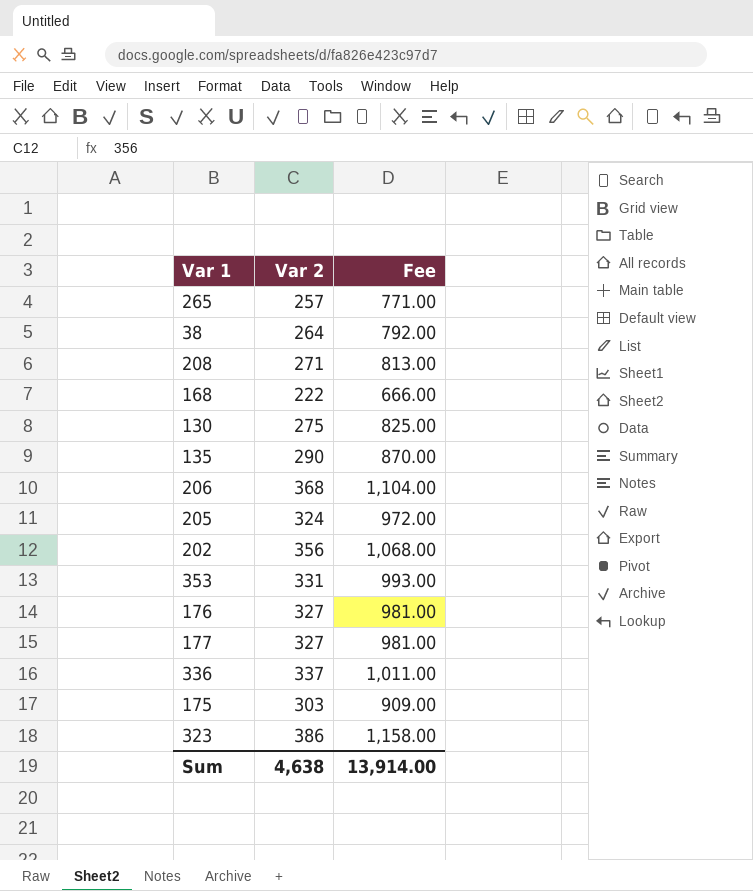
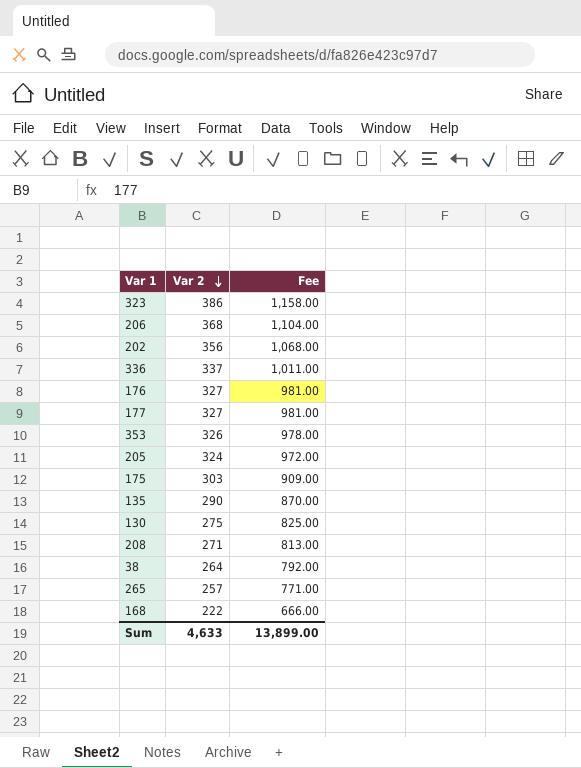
row order: none -> Var 2 descending
353 | Var 2: 331 -> 326
353 | Fee: 993.00 -> 978.00
Sum | Var 2: 4,638 -> 4,633
Sum | Fee: 13,914.00 -> 13,899.00

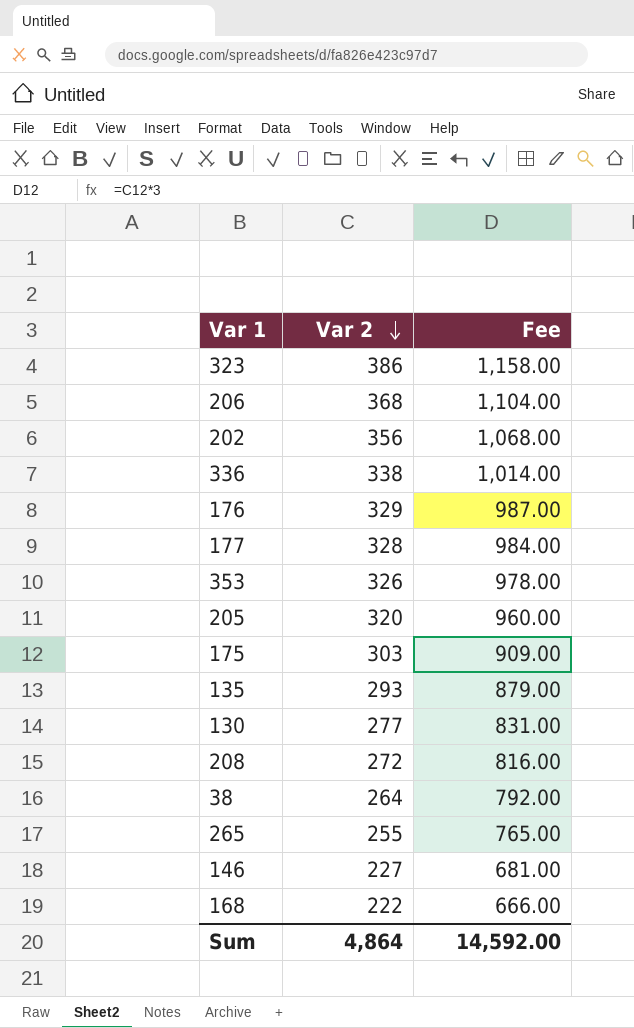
336 | Var 2: 337 -> 338
336 | Fee: 1,011.00 -> 1,014.00
176 | Var 2: 327 -> 329
176 | Fee: 981.00 -> 987.00
177 | Var 2: 327 -> 328
177 | Fee: 981.00 -> 984.00
205 | Var 2: 324 -> 320
205 | Fee: 972.00 -> 960.00
135 | Var 2: 290 -> 293
135 | Fee: 870.00 -> 879.00
130 | Var 2: 275 -> 277
130 | Fee: 825.00 -> 831.00
208 | Var 2: 271 -> 272
208 | Fee: 813.00 -> 816.00
265 | Var 2: 257 -> 255
265 | Fee: 771.00 -> 765.00
row 146: none -> 227 | 681.00
Sum | Var 2: 4,633 -> 4,864
Sum | Fee: 13,899.00 -> 14,592.00

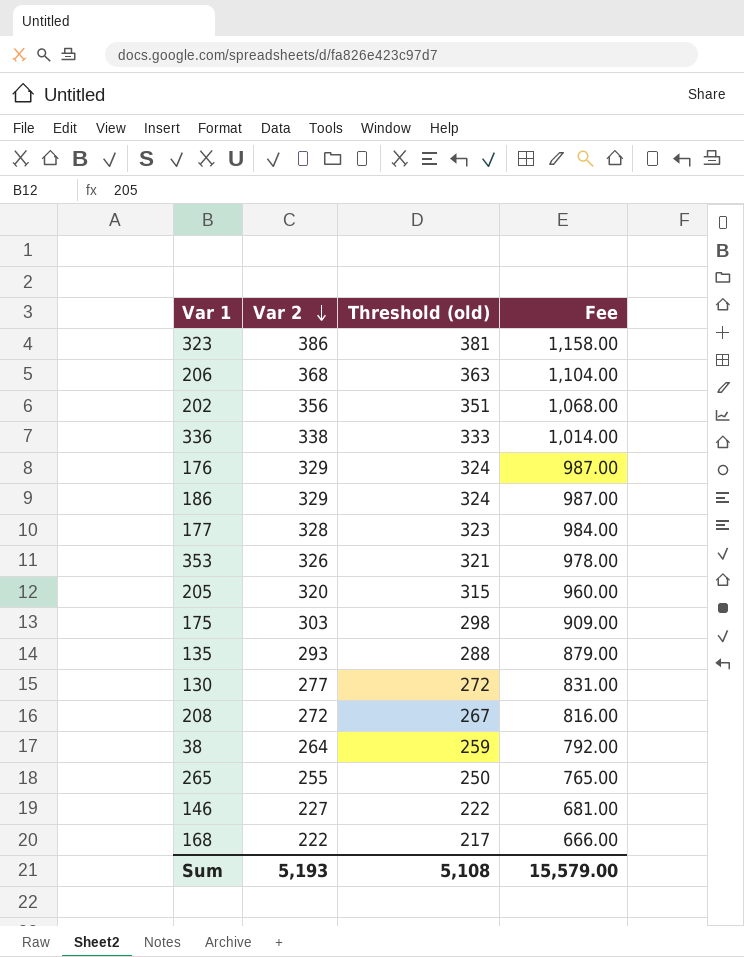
column Threshold (old) | formula: none -> [Var 2] - 5
row 186: none -> 329 | 324 | 987.00
Sum | Var 2: 4,864 -> 5,193
Sum | Fee: 14,592.00 -> 15,579.00

